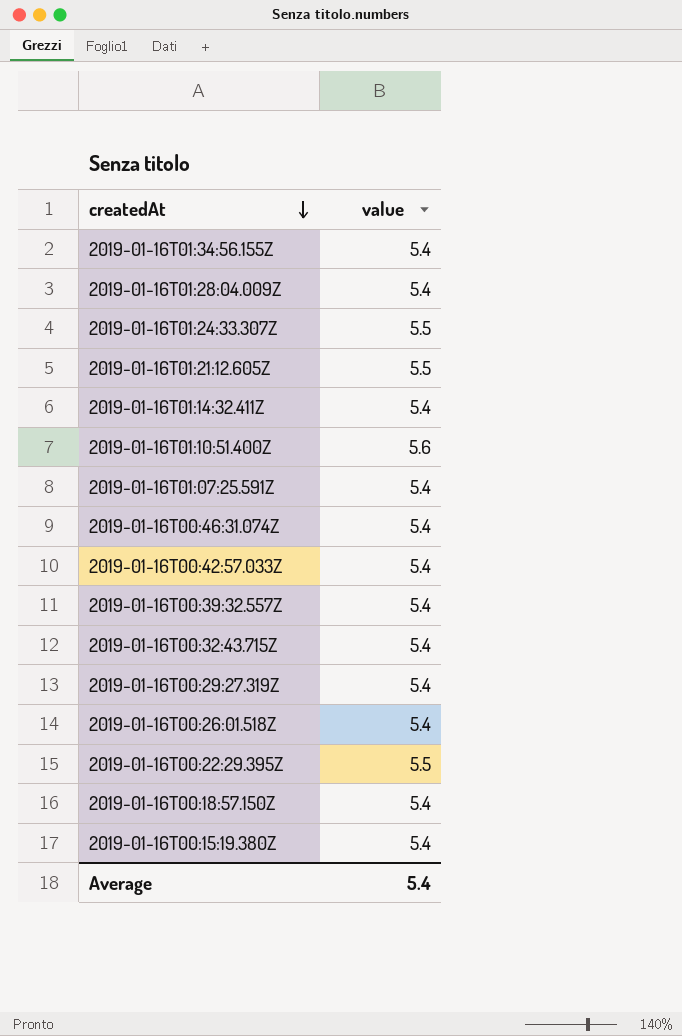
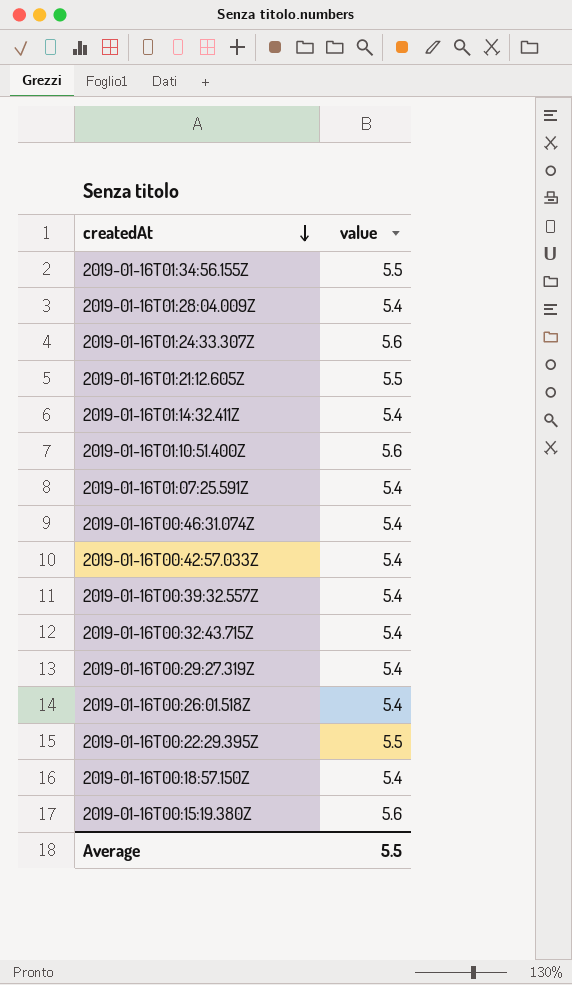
2019-01-16T01:34:56.155Z | value: 5.4 -> 5.5
2019-01-16T01:24:33.307Z | value: 5.5 -> 5.6
2019-01-16T00:15:19.380Z | value: 5.4 -> 5.6
Average | value: 5.4 -> 5.5

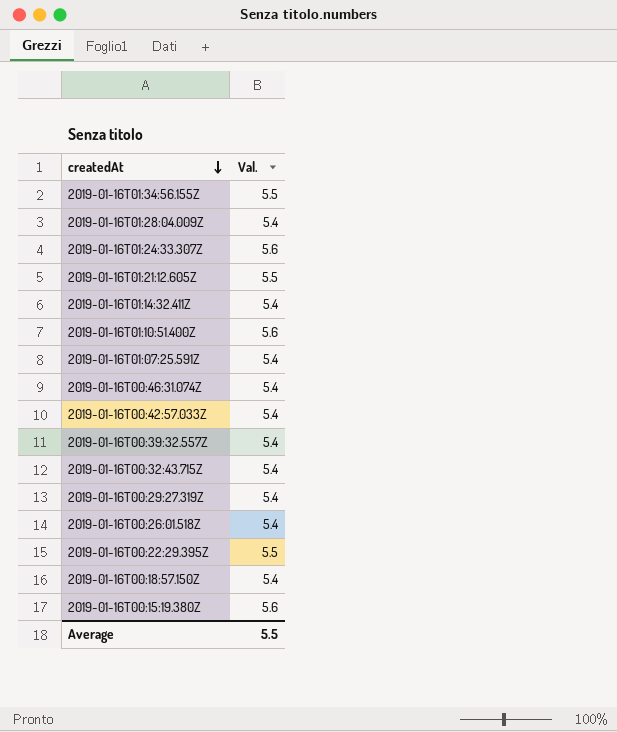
column name: value -> Val.

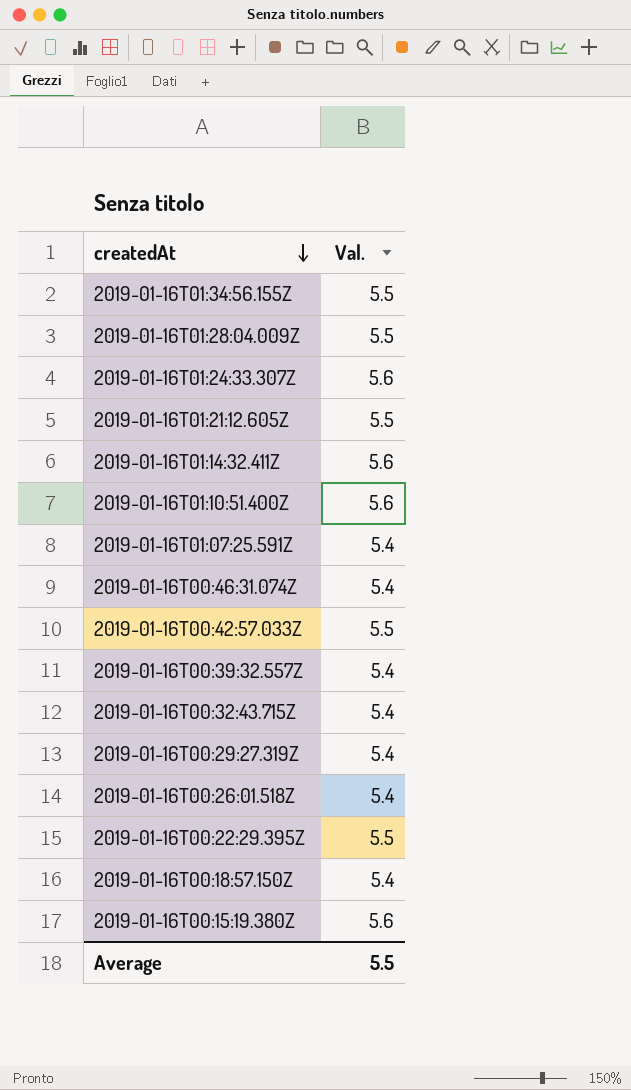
2019-01-16T01:28:04.009Z | Val.: 5.4 -> 5.5
2019-01-16T01:14:32.411Z | Val.: 5.4 -> 5.6
2019-01-16T00:42:57.033Z | Val.: 5.4 -> 5.5

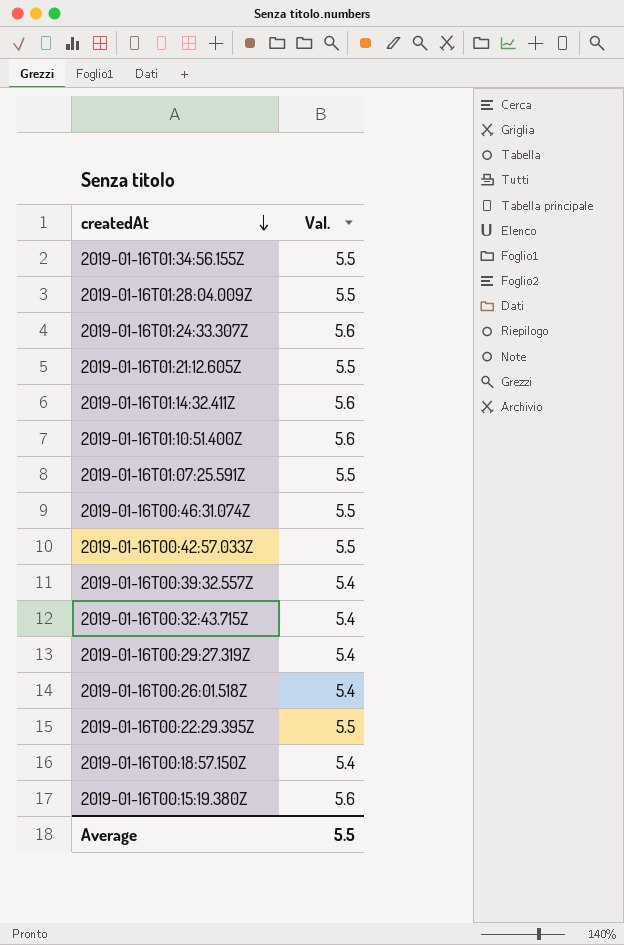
2019-01-16T01:07:25.591Z | Val.: 5.4 -> 5.5
2019-01-16T00:46:31.074Z | Val.: 5.4 -> 5.5

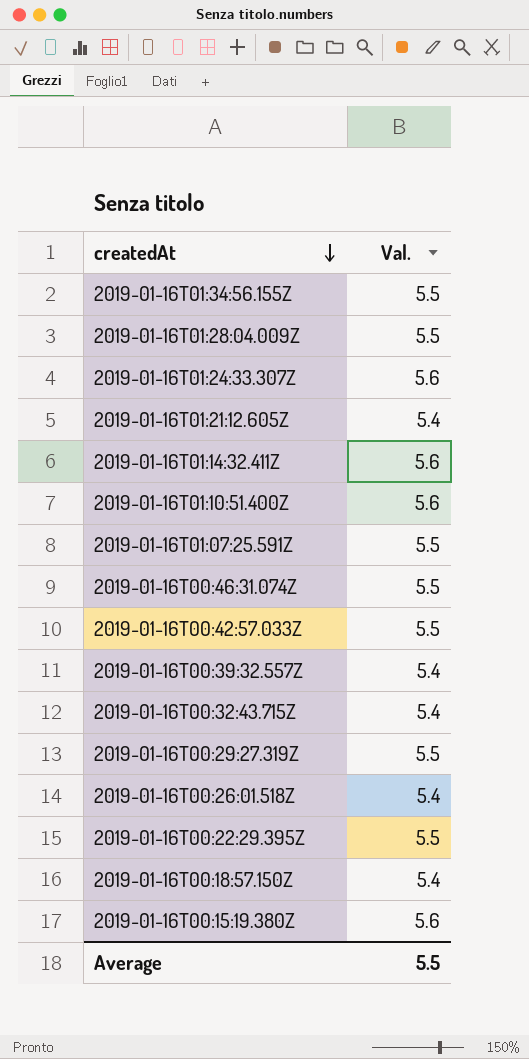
2019-01-16T01:21:12.605Z | Val.: 5.5 -> 5.4
2019-01-16T00:29:27.319Z | Val.: 5.4 -> 5.5

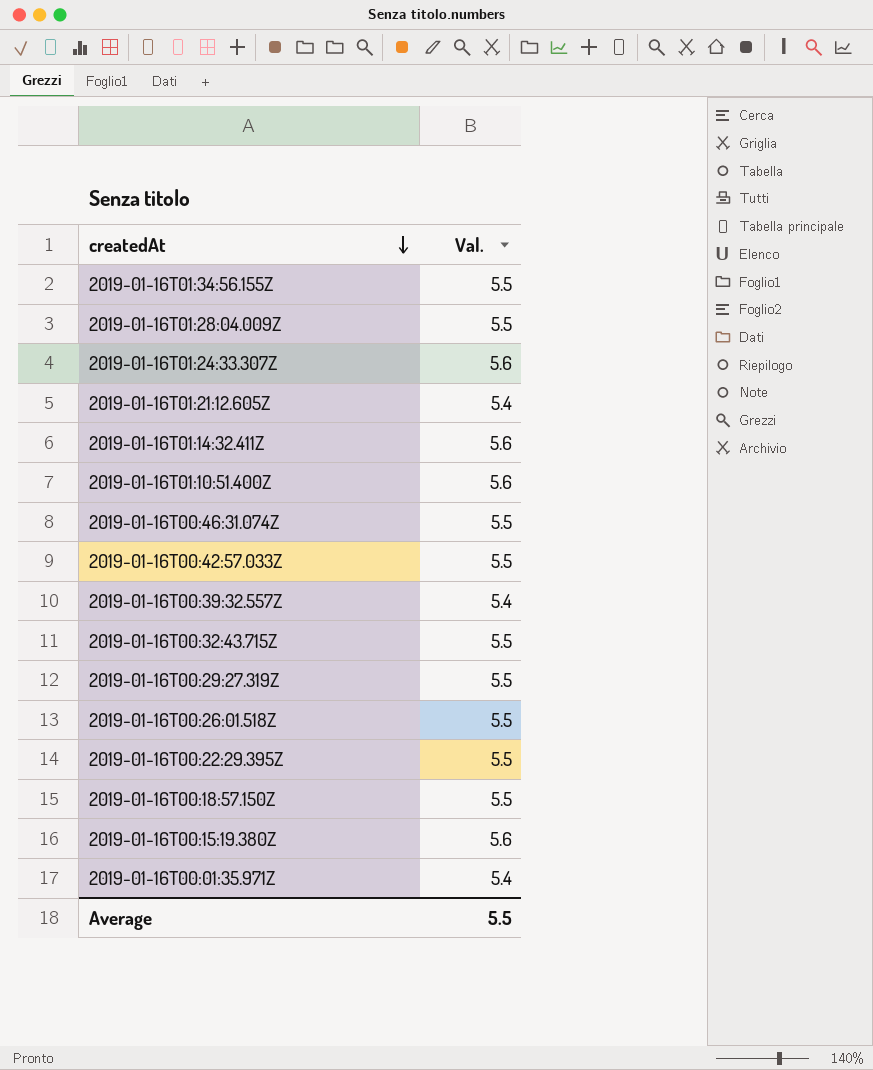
row 2019-01-16T01:07:25.591Z: 5.5 -> none
2019-01-16T00:32:43.715Z | Val.: 5.4 -> 5.5
2019-01-16T00:26:01.518Z | Val.: 5.4 -> 5.5
2019-01-16T00:18:57.150Z | Val.: 5.4 -> 5.5
row 2019-01-16T00:01:35.971Z: none -> 5.4

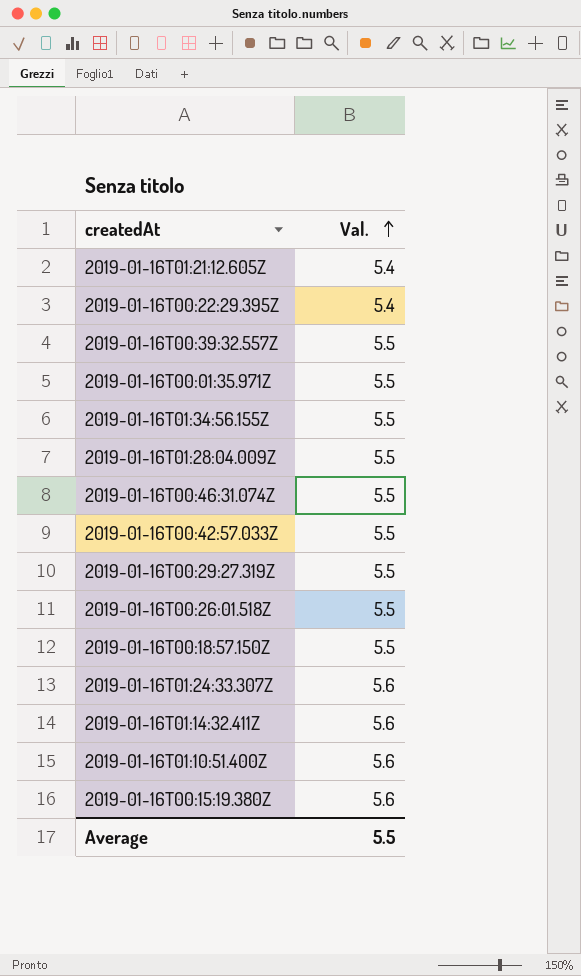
row order: createdAt descending -> Val. ascending
row 2019-01-16T00:32:43.715Z: 5.5 -> none
2019-01-16T00:22:29.395Z | Val.: 5.5 -> 5.4
2019-01-16T00:39:32.557Z | Val.: 5.4 -> 5.5
2019-01-16T00:01:35.971Z | Val.: 5.4 -> 5.5

